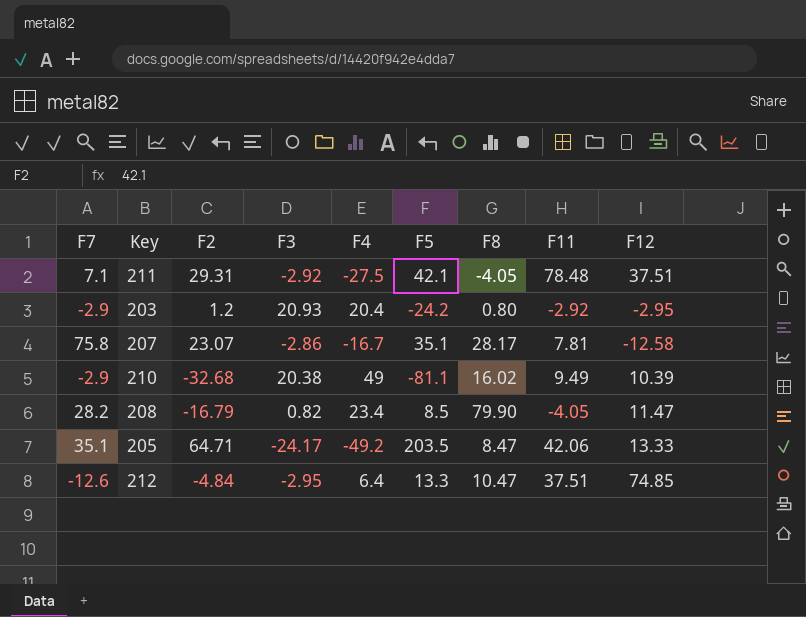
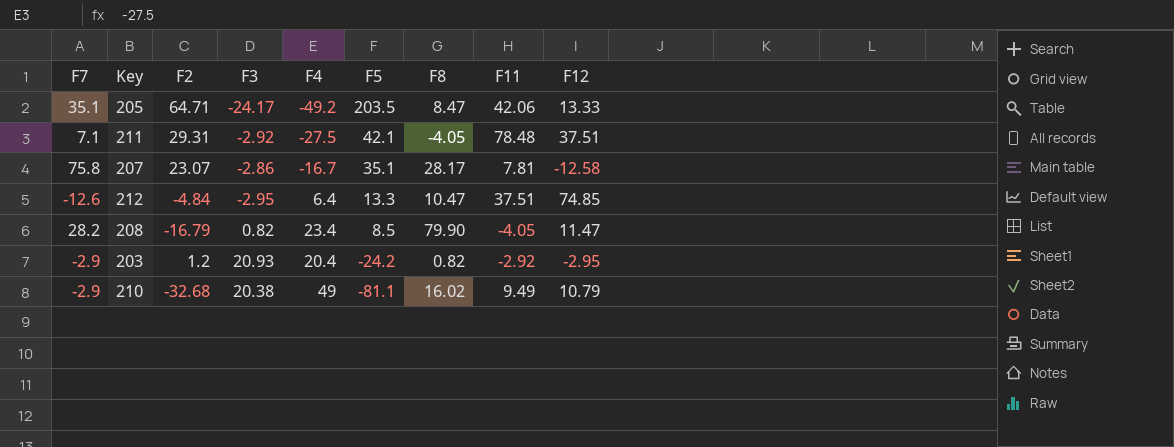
row order: none -> F5 descending
203 | F8: 0.80 -> 0.82
210 | F12: 10.39 -> 10.79

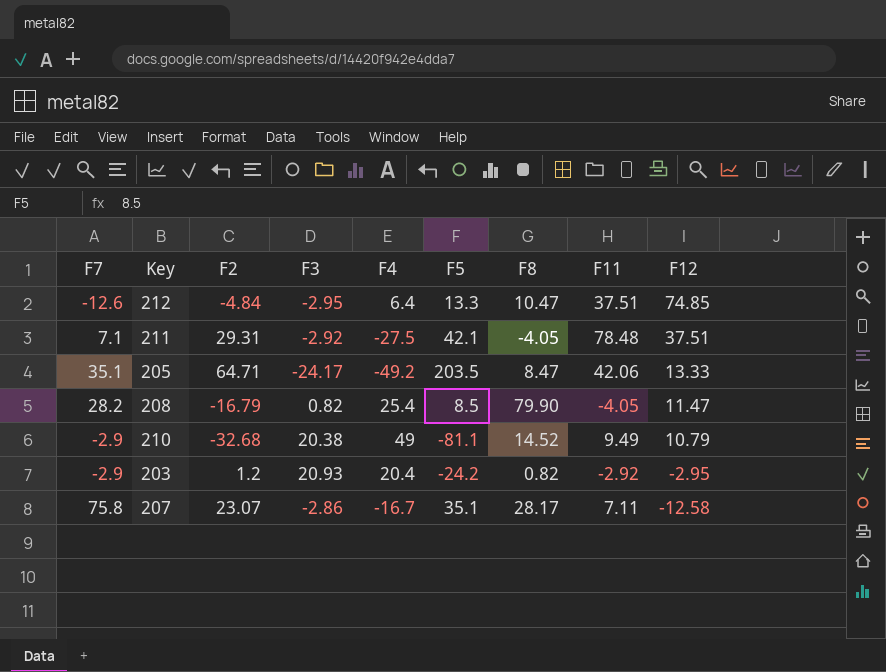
row order: F5 descending -> F12 descending
208 | F4: 23.4 -> 25.4
210 | F8: 16.02 -> 14.52
207 | F11: 7.81 -> 7.11

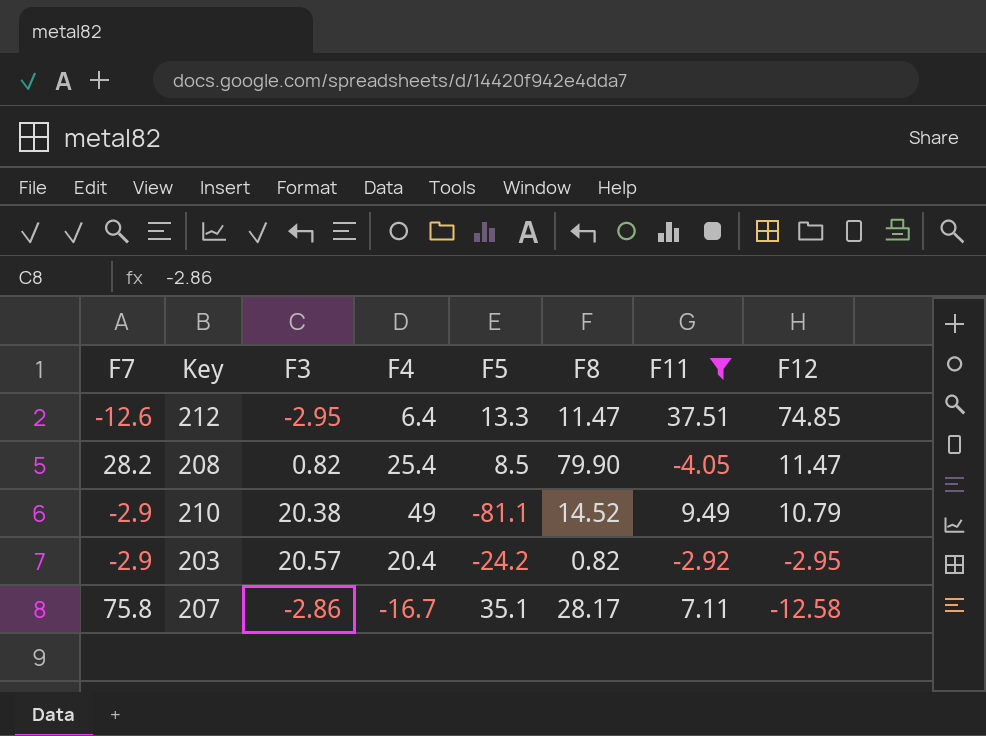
filter: none -> F11 <= 37.51
column F2 | position: 3 -> none
212 | F8: 10.47 -> 11.47
203 | F3: 20.93 -> 20.57

